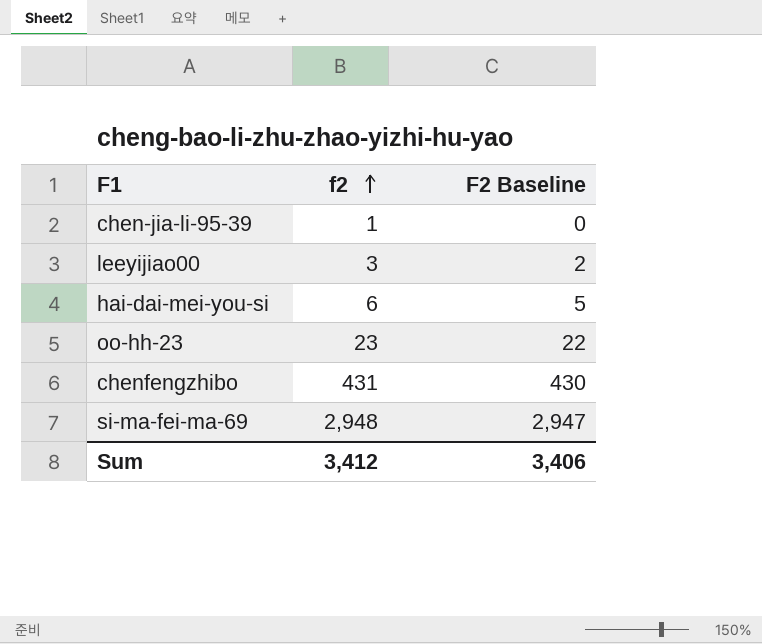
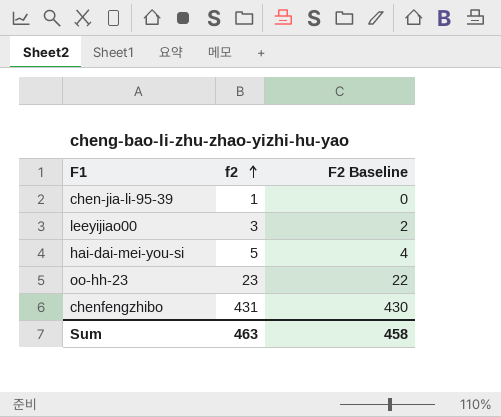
row si-ma-fei-ma-69: 2,948 | 2,947 -> none
hai-dai-mei-you-si | f2: 6 -> 5
hai-dai-mei-you-si | F2 Baseline: 5 -> 4
Sum | f2: 3,412 -> 463
Sum | F2 Baseline: 3,406 -> 458

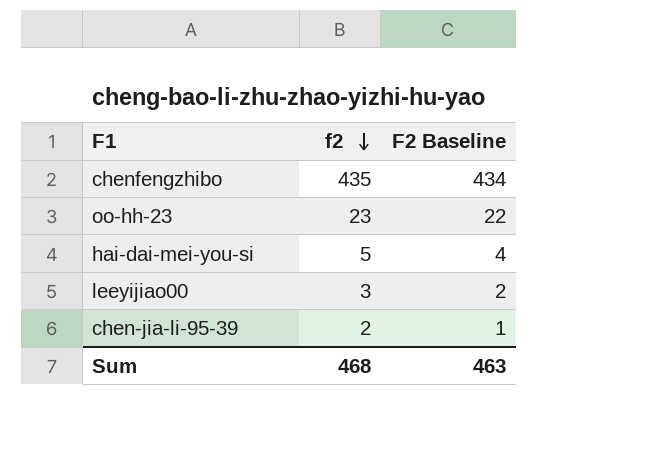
row order: f2 ascending -> f2 descending
chenfengzhibo | f2: 431 -> 435
chenfengzhibo | F2 Baseline: 430 -> 434
chen-jia-li-95-39 | f2: 1 -> 2
chen-jia-li-95-39 | F2 Baseline: 0 -> 1
Sum | f2: 463 -> 468
Sum | F2 Baseline: 458 -> 463

